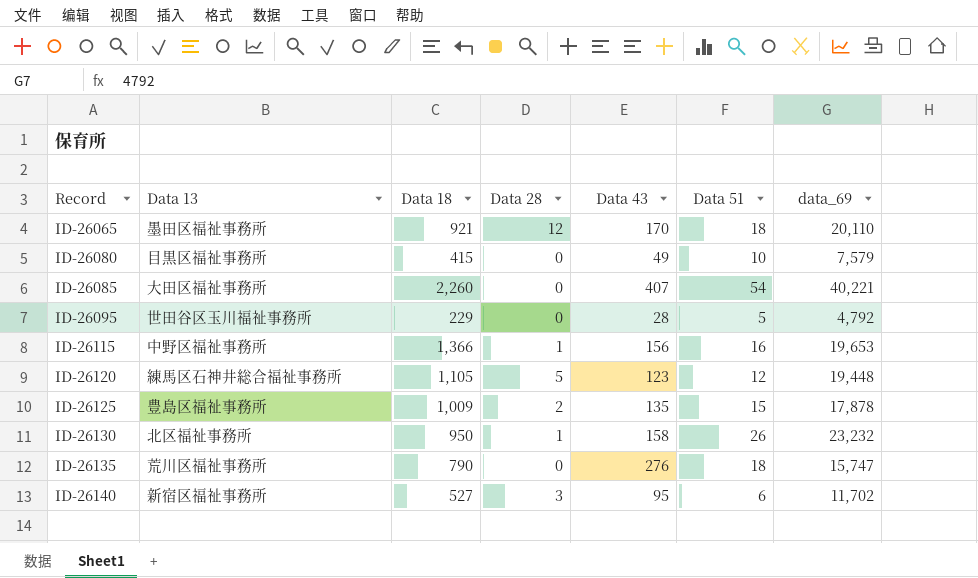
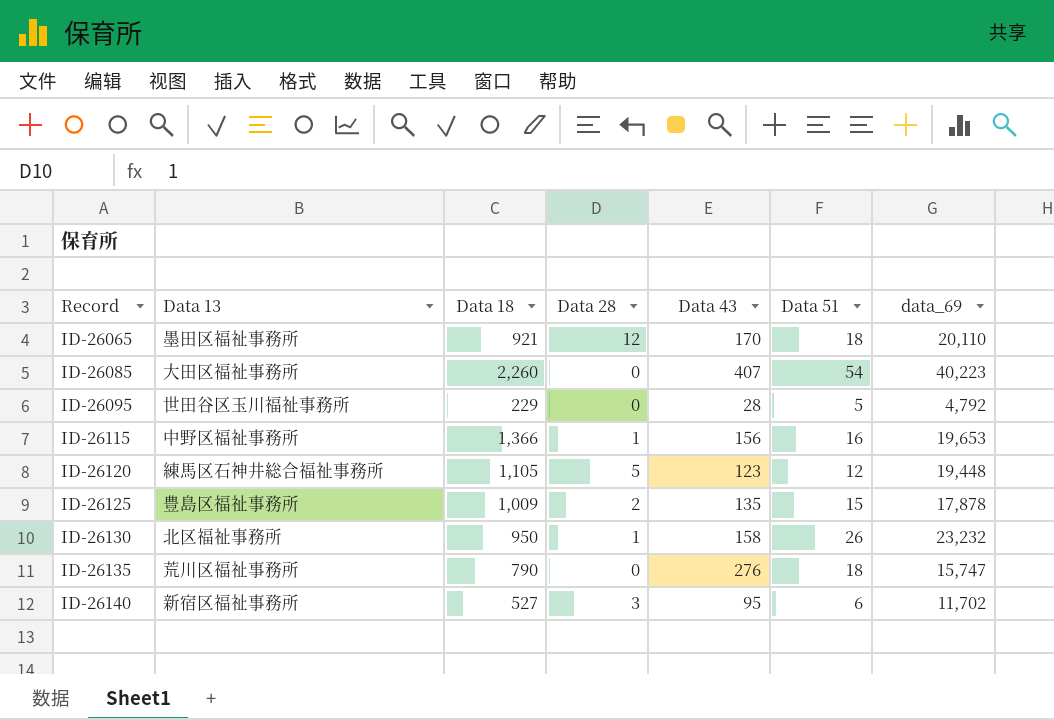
row ID-26080: 目黒区福祉事務所 | 415 | 0 | 49 | 10 | 7,579 -> none
ID-26085 | data_69: 40,221 -> 40,223

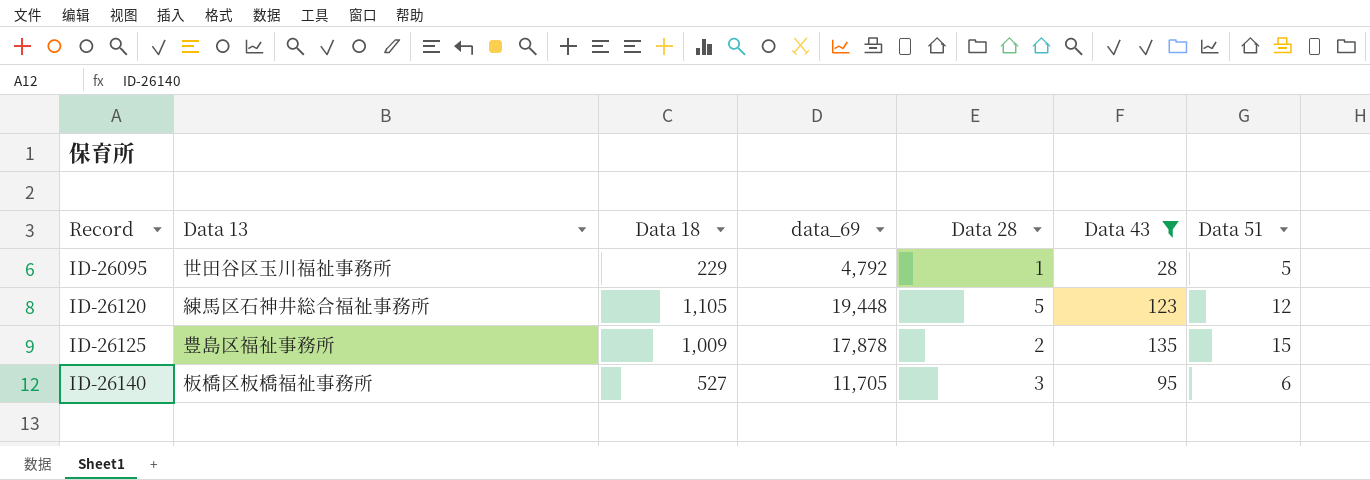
filter: none -> Data 43 <= 135
column data_69 | position: 7 -> 4
ID-26095 | Data 28: 0 -> 1
ID-26140 | Data 13: 新宿区福祉事務所 -> 板橋区板橋福祉事務所
ID-26140 | data_69: 11,702 -> 11,705

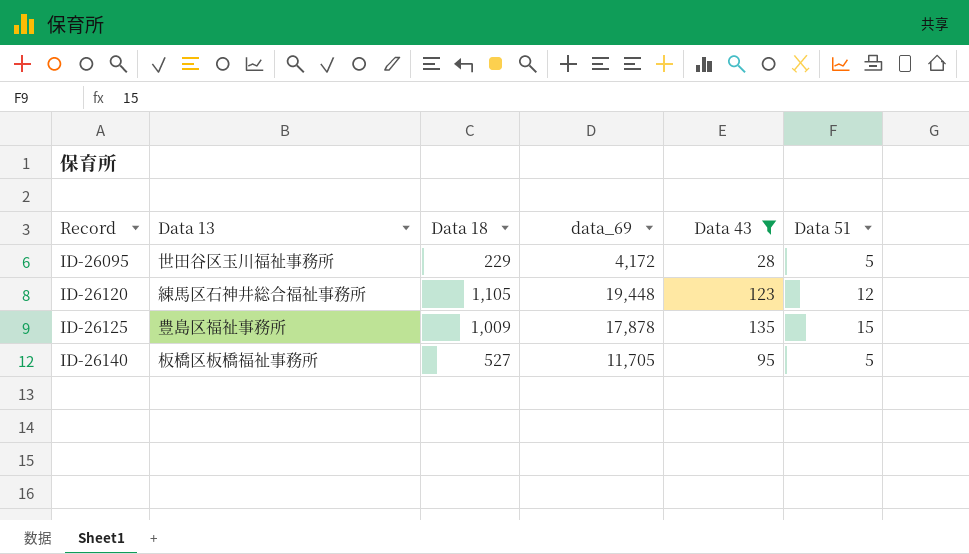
column Data 28 | position: 5 -> none
ID-26095 | data_69: 4,792 -> 4,172
ID-26140 | Data 51: 6 -> 5

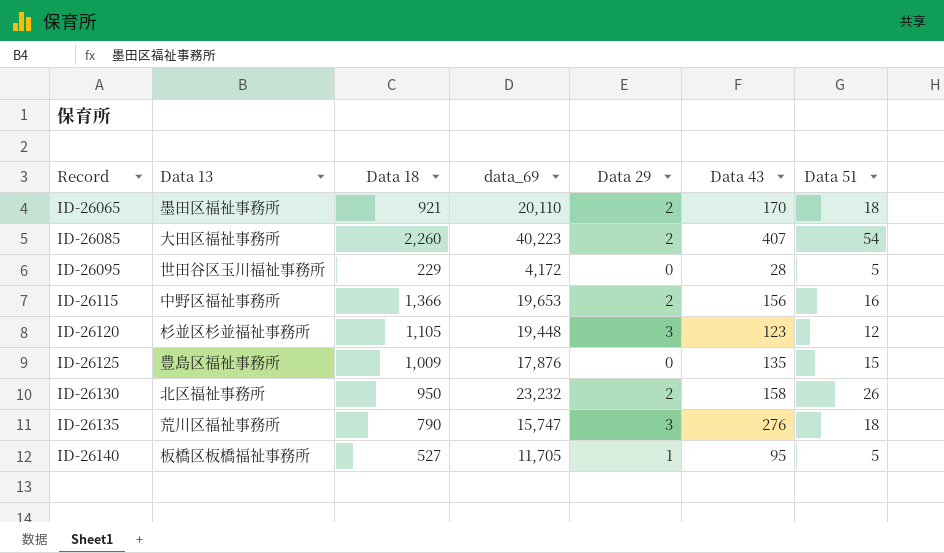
filter: Data 43 <= 135 -> none
column Data 29 | position: none -> 5
ID-26120 | Data 13: 練馬区石神井総合福祉事務所 -> 杉並区杉並福祉事務所
ID-26125 | data_69: 17,878 -> 17,876

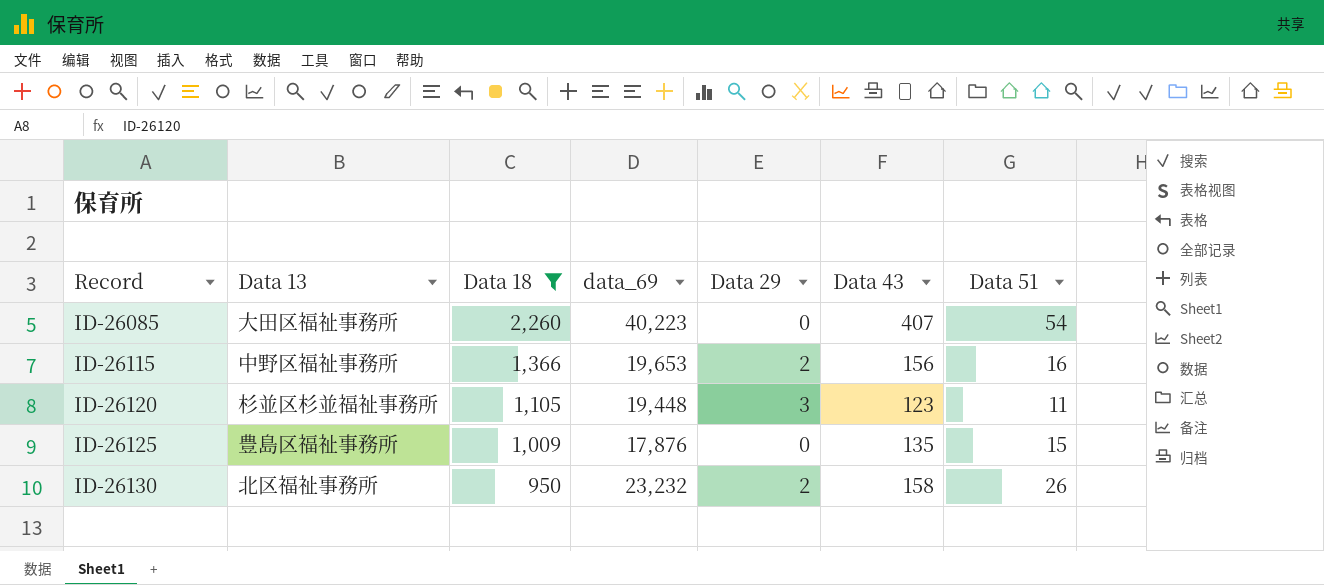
filter: none -> Data 18 >= 950
ID-26085 | Data 29: 2 -> 0
ID-26120 | Data 51: 12 -> 11

